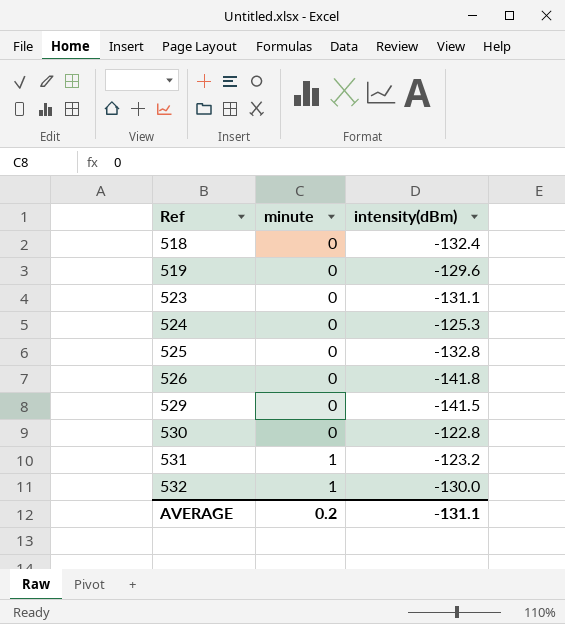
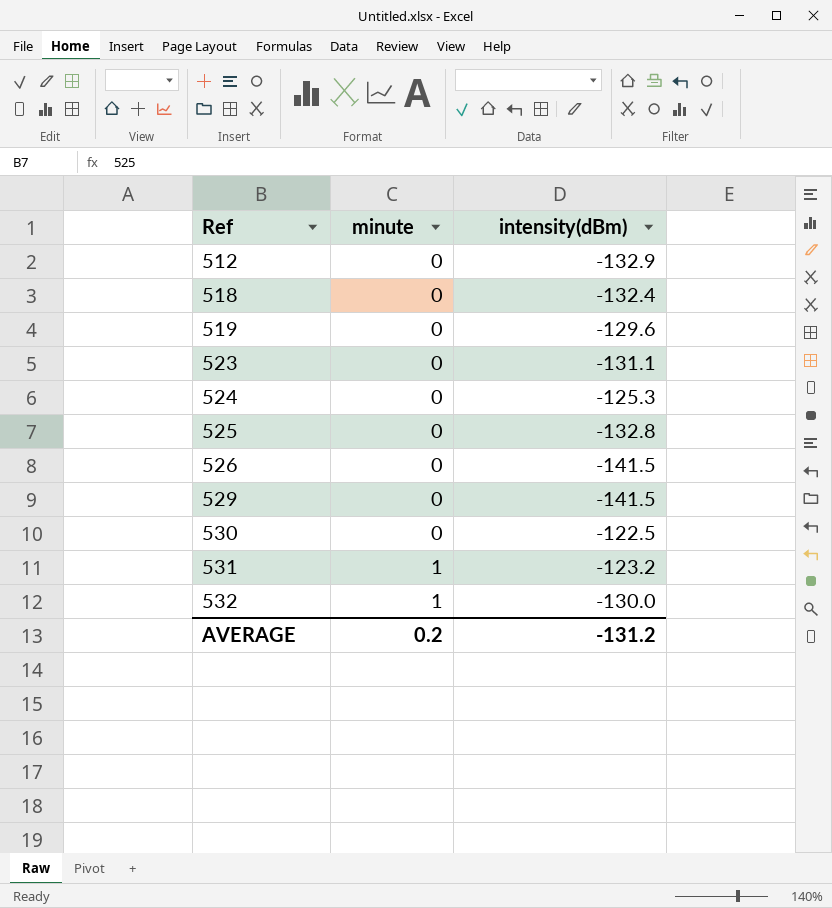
row 512: none -> 0 | -132.9
526 | intensity(dBm): -141.8 -> -141.5
530 | intensity(dBm): -122.8 -> -122.5
AVERAGE | intensity(dBm): -131.1 -> -131.2

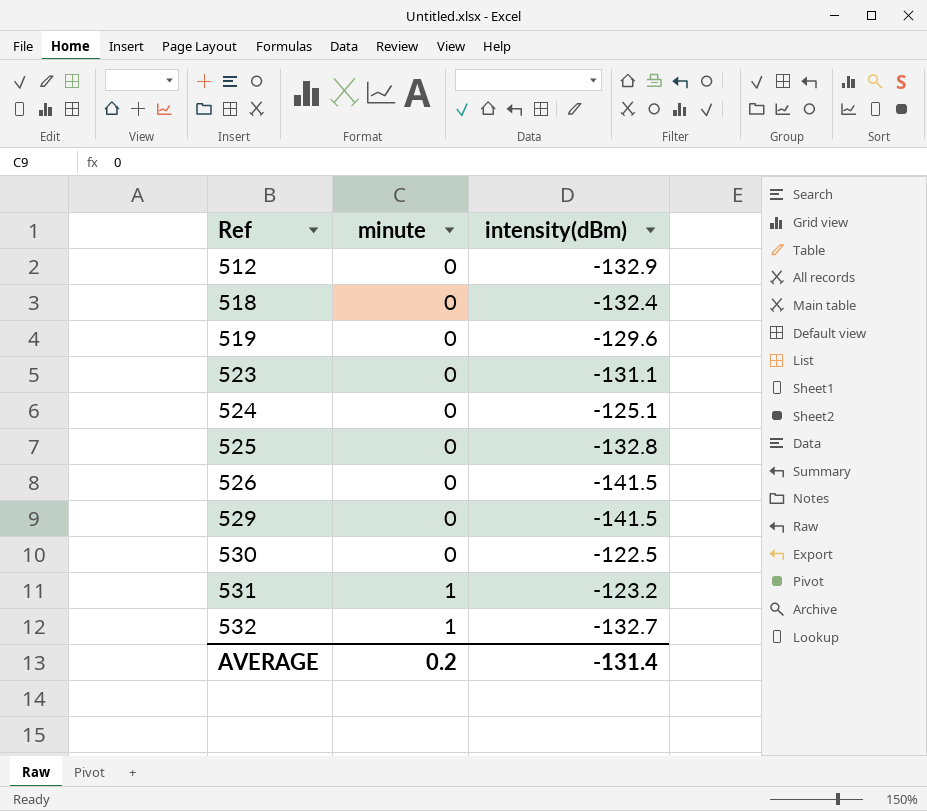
524 | intensity(dBm): -125.3 -> -125.1
532 | intensity(dBm): -130.0 -> -132.7
AVERAGE | intensity(dBm): -131.2 -> -131.4

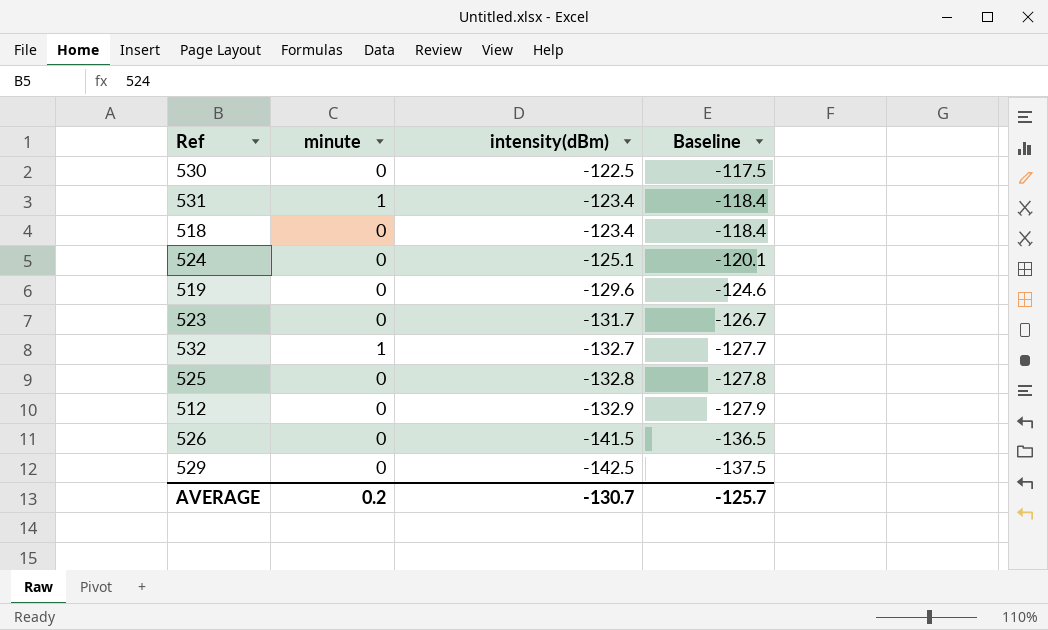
row order: Ref ascending -> intensity(dBm) descending
column Baseline | formula: none -> [intensity(dBm)] + 5
531 | intensity(dBm): -123.2 -> -123.4
518 | intensity(dBm): -132.4 -> -123.4
523 | intensity(dBm): -131.1 -> -131.7
529 | intensity(dBm): -141.5 -> -142.5
AVERAGE | intensity(dBm): -131.4 -> -130.7

